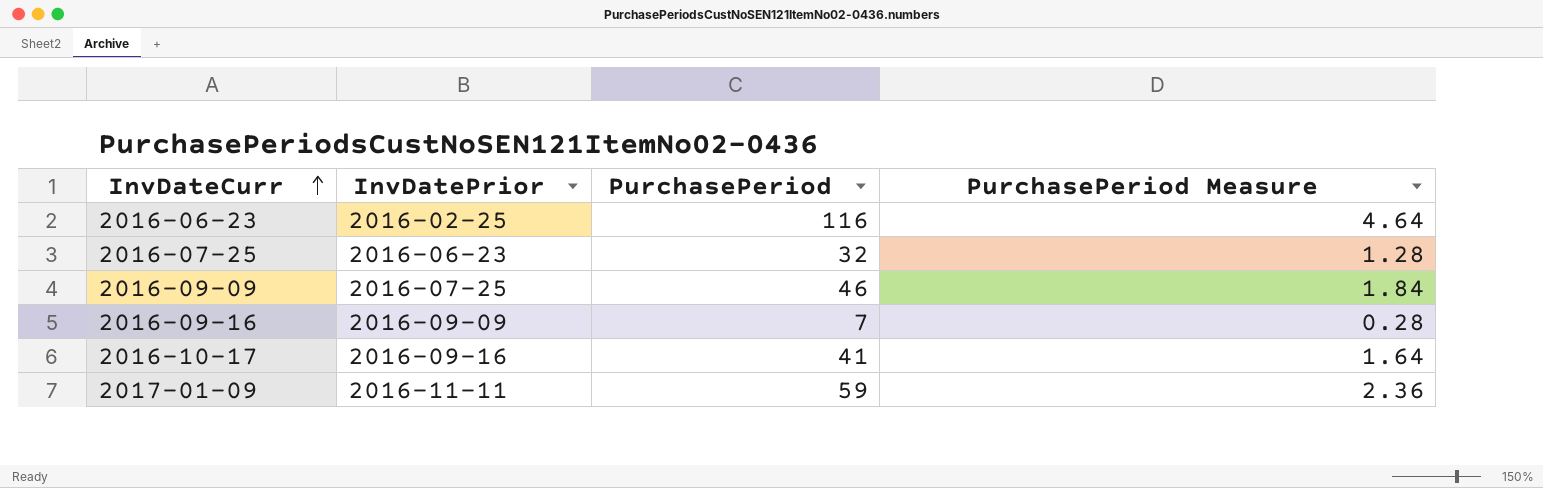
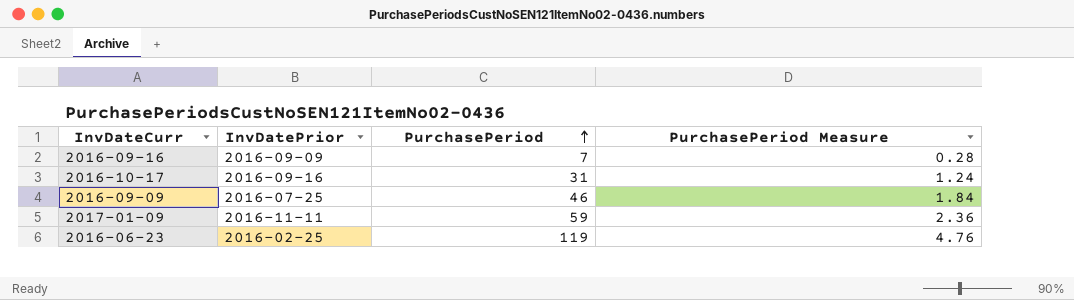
row order: InvDateCurr ascending -> PurchasePeriod ascending
row 2016-07-25: 2016-06-23 | 32 | 1.28 -> none
2016-10-17 | PurchasePeriod: 41 -> 31
2016-10-17 | PurchasePeriod Measure: 1.64 -> 1.24
2016-06-23 | PurchasePeriod: 116 -> 119
2016-06-23 | PurchasePeriod Measure: 4.64 -> 4.76

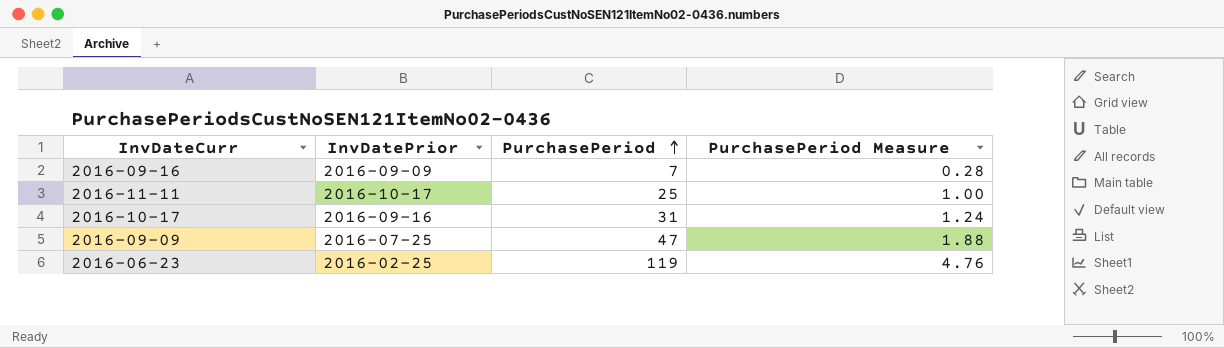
row 2017-01-09: 2016-11-11 | 59 | 2.36 -> none
row 2016-11-11: none -> 2016-10-17 | 25 | 1.00
2016-09-09 | PurchasePeriod: 46 -> 47
2016-09-09 | PurchasePeriod Measure: 1.84 -> 1.88

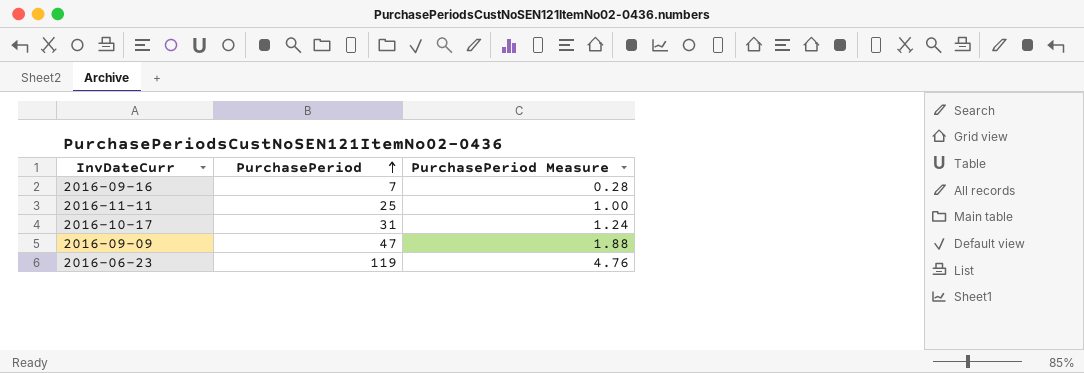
column InvDatePrior | position: 2 -> none

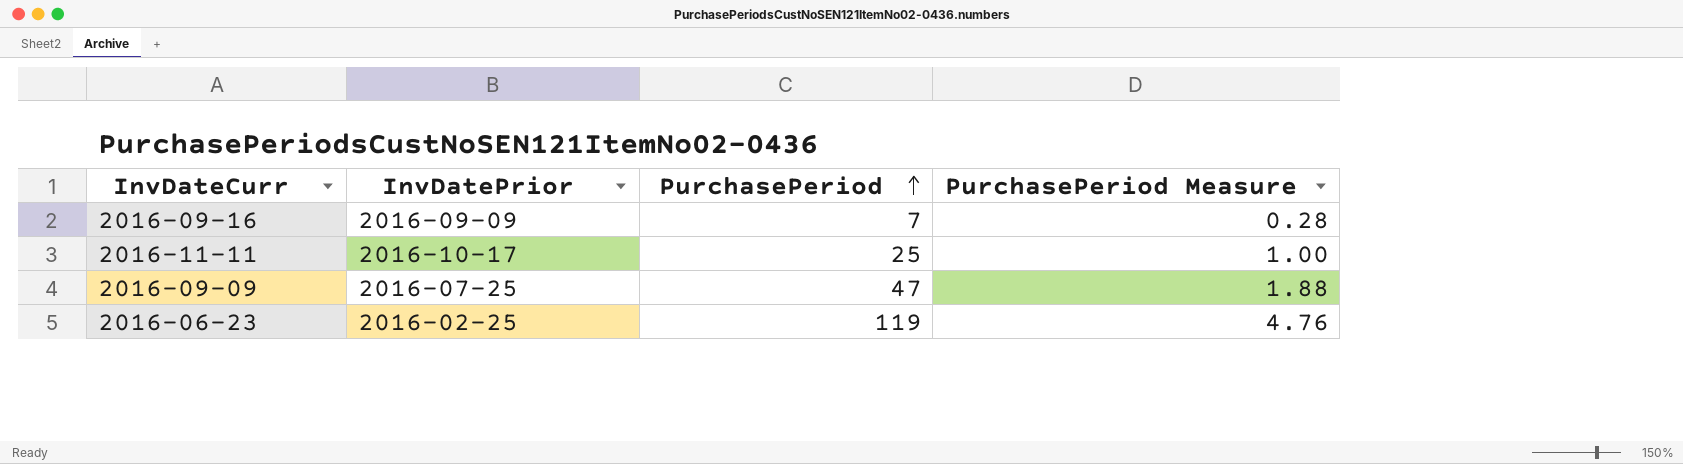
column InvDatePrior | position: none -> 2
row 2016-10-17: 31 | 1.24 -> none

